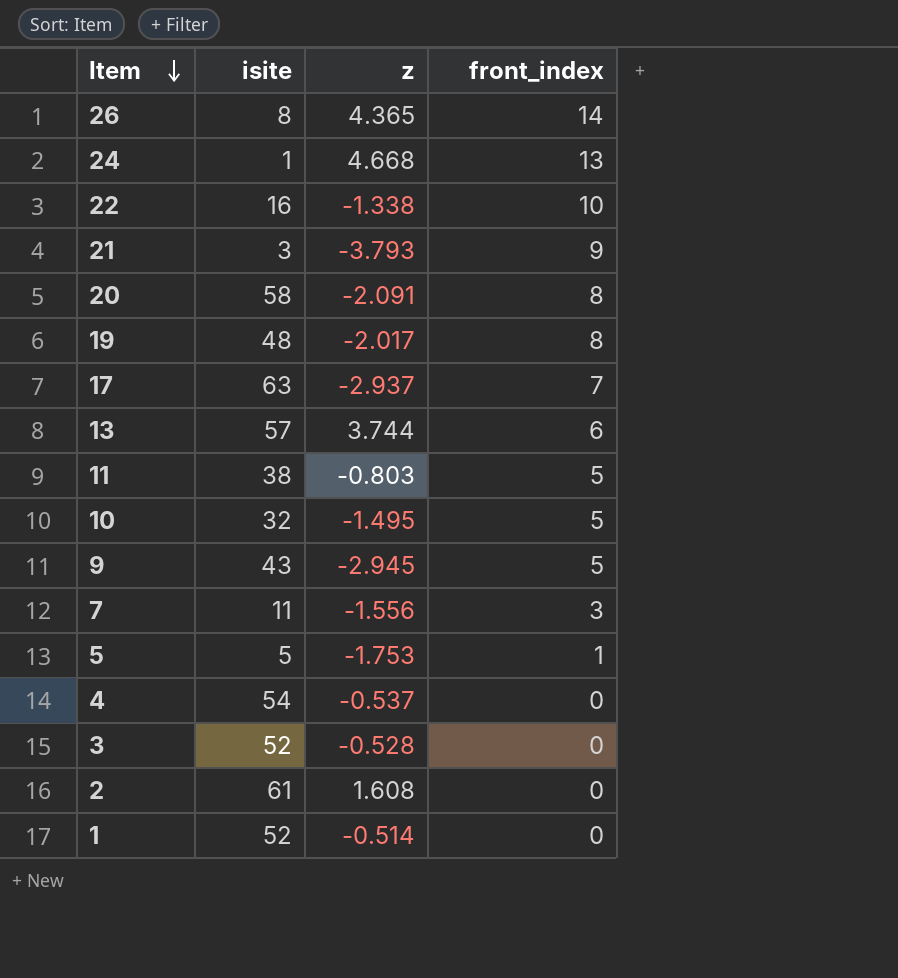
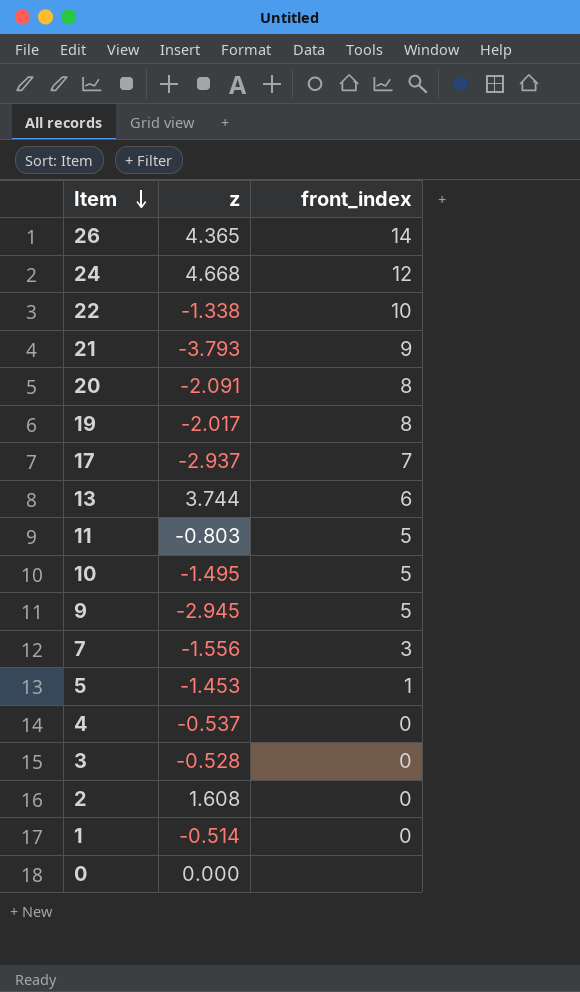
column isite | position: 2 -> none
24 | front_index: 13 -> 12
5 | z: -1.753 -> -1.453
row 0: none -> 0.000 | none

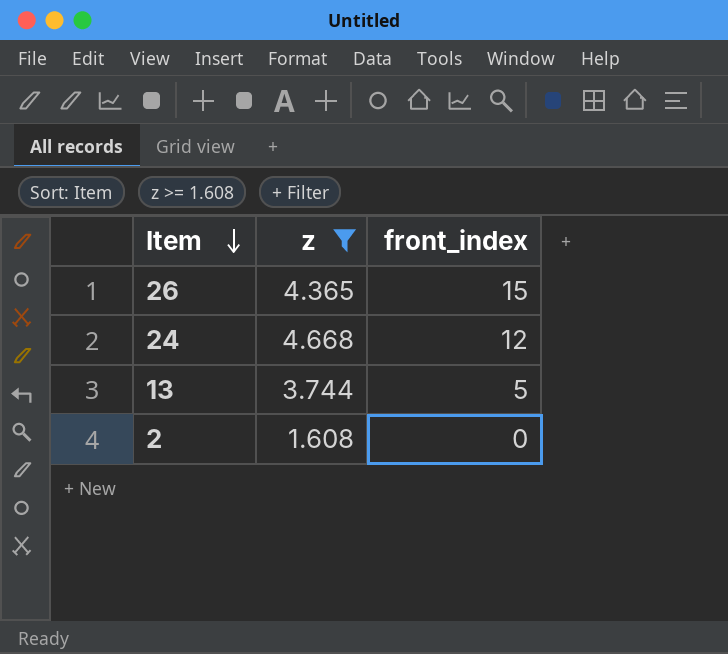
filter: none -> z >= 1.608
26 | front_index: 14 -> 15
13 | front_index: 6 -> 5

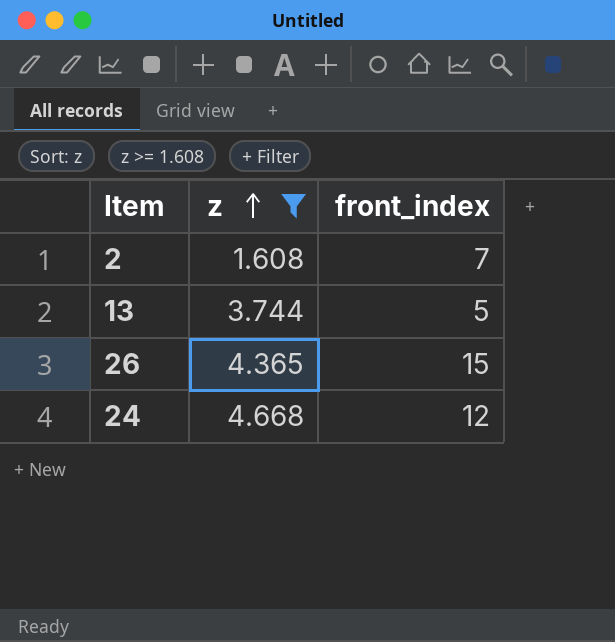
row order: Item descending -> z ascending
2 | front_index: 0 -> 7

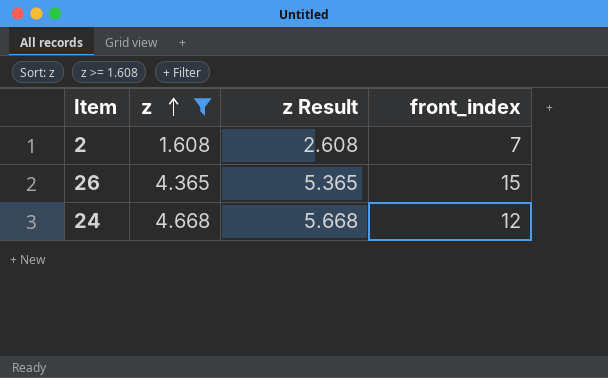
column z Result | formula: none -> [z] + 1
row 13: 3.744 | 5 -> none

